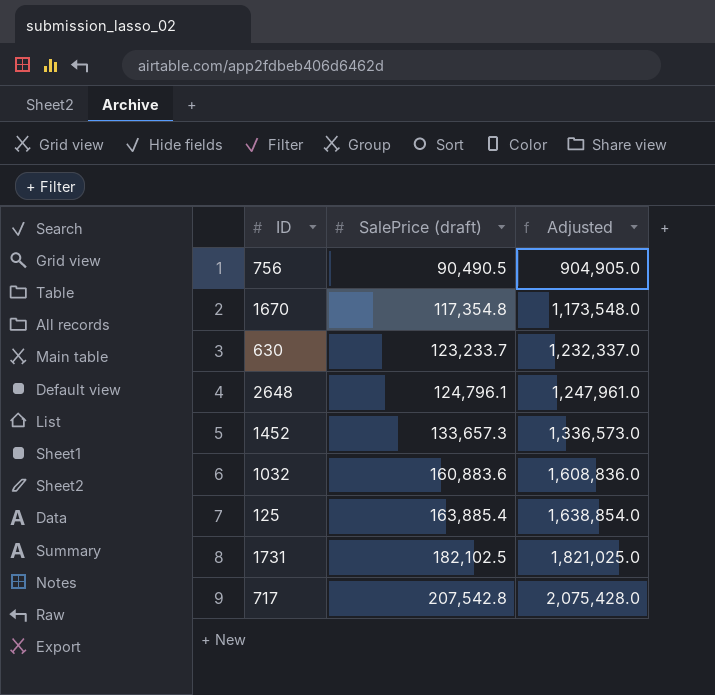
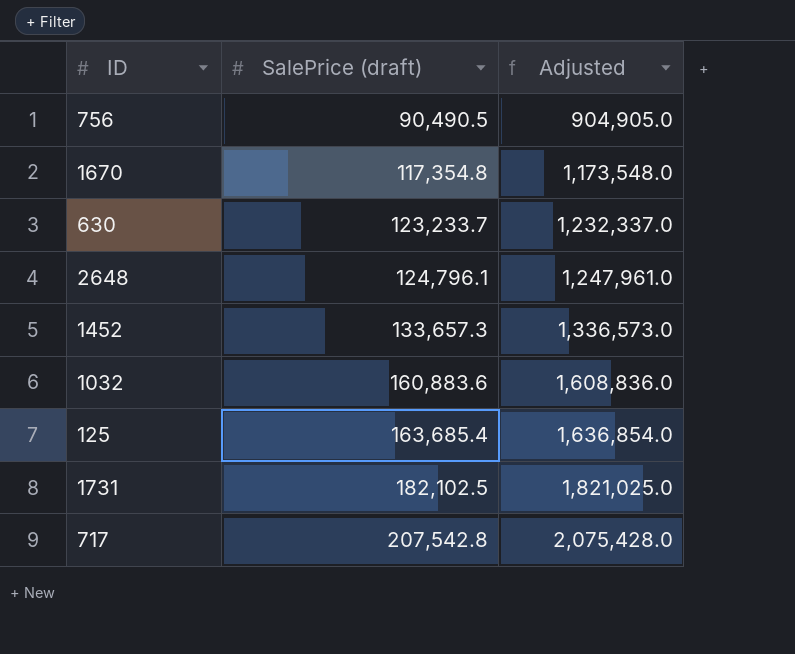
125 | SalePrice (draft): 163,885.4 -> 163,685.4
125 | Adjusted: 1,638,854.0 -> 1,636,854.0

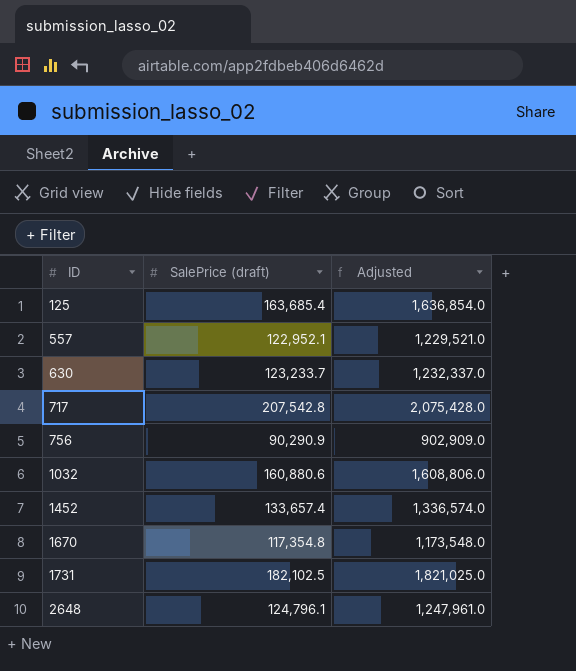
row order: SalePrice (draft) ascending -> ID ascending
row 557: none -> 122,952.1 | 1,229,521.0
756 | SalePrice (draft): 90,490.5 -> 90,290.9
756 | Adjusted: 904,905.0 -> 902,909.0
1032 | SalePrice (draft): 160,883.6 -> 160,880.6
1032 | Adjusted: 1,608,836.0 -> 1,608,806.0
1452 | SalePrice (draft): 133,657.3 -> 133,657.4
1452 | Adjusted: 1,336,573.0 -> 1,336,574.0

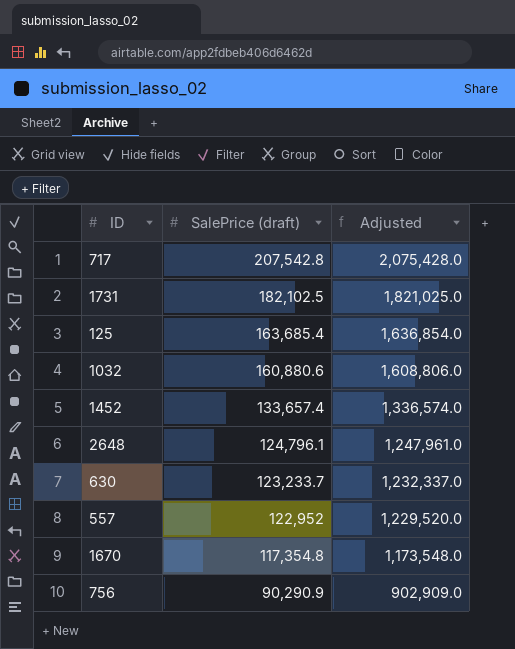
row order: ID ascending -> SalePrice (draft) descending
557 | SalePrice (draft): 122,952.1 -> 122,952
557 | Adjusted: 1,229,521.0 -> 1,229,520.0

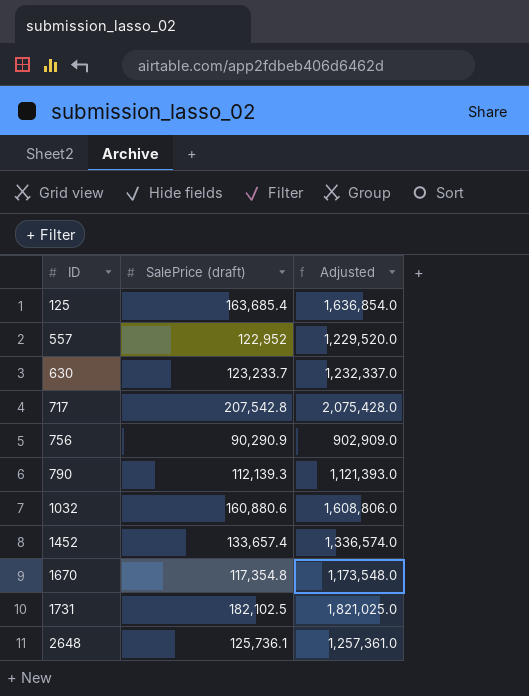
row order: SalePrice (draft) descending -> ID ascending
row 790: none -> 112,139.3 | 1,121,393.0
2648 | SalePrice (draft): 124,796.1 -> 125,736.1
2648 | Adjusted: 1,247,961.0 -> 1,257,361.0

